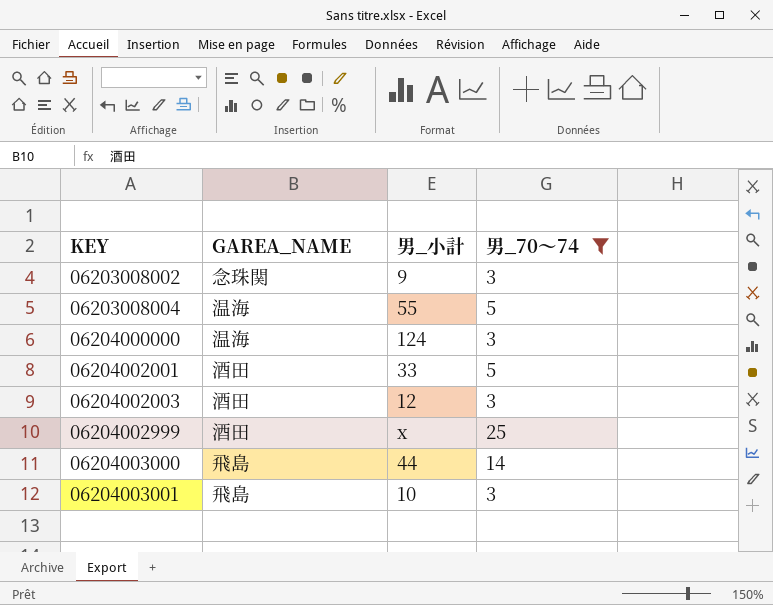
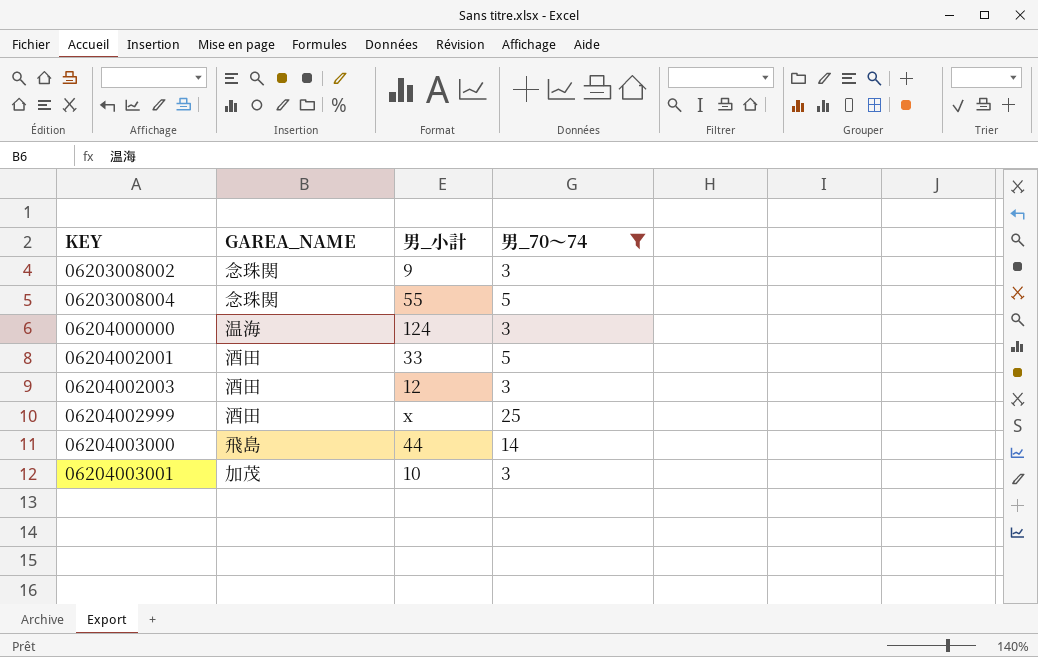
06203008004 | GAREA_NAME: 温海 -> 念珠関
06204003001 | GAREA_NAME: 飛島 -> 加茂

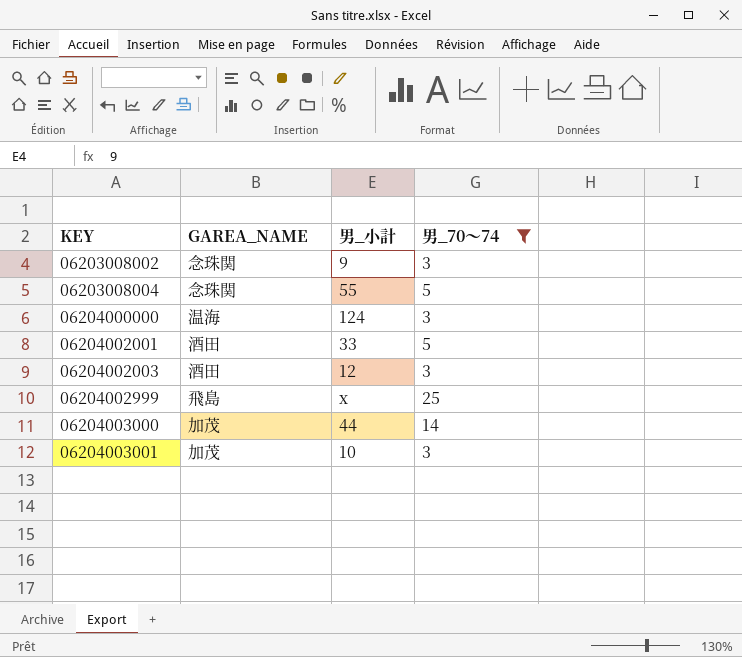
06204002999 | GAREA_NAME: 酒田 -> 飛島
06204003000 | GAREA_NAME: 飛島 -> 加茂

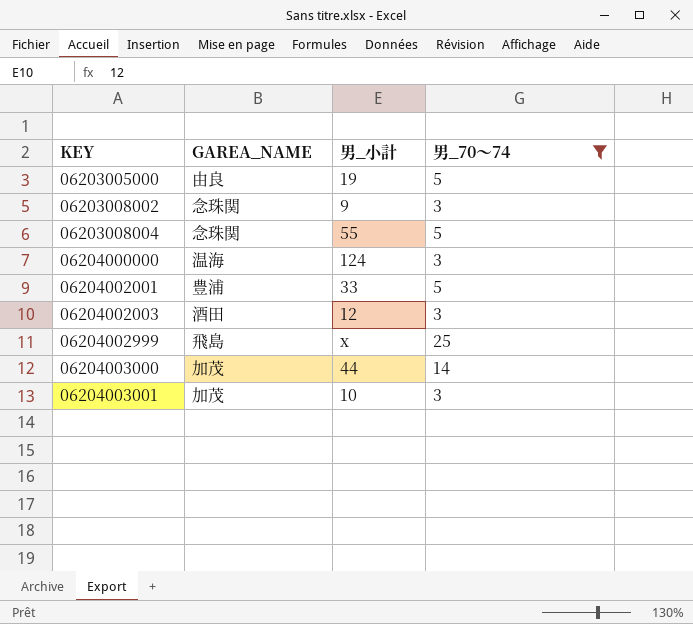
row 06203005000: none -> 由良 | 19 | 5
06204002001 | GAREA_NAME: 酒田 -> 豊浦

